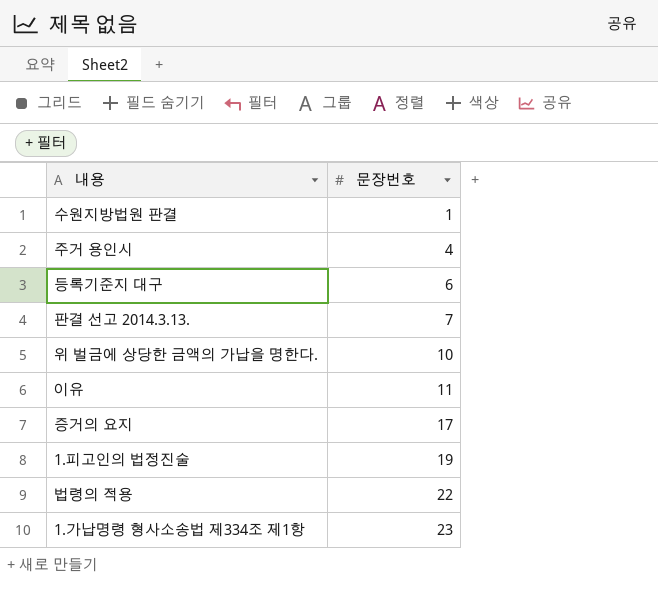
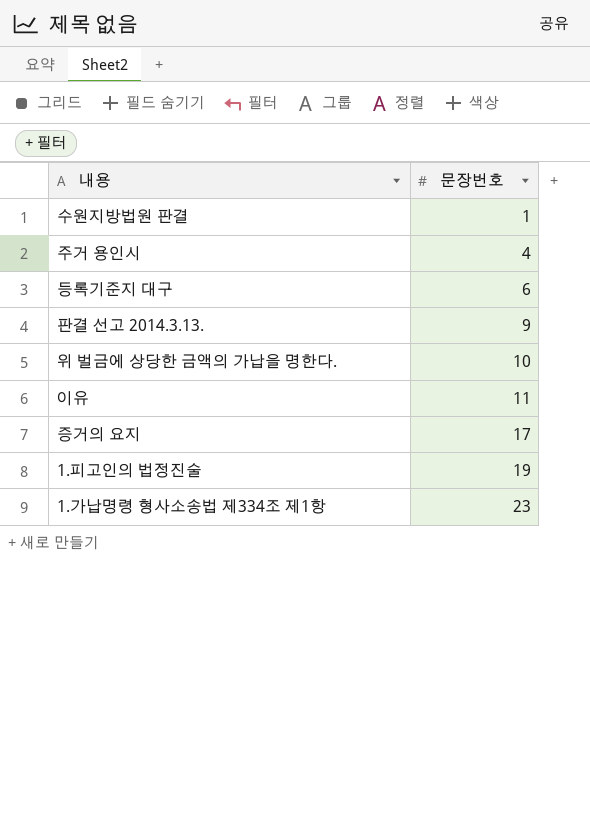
row 법령의 적용: 22 -> none
판결 선고 2014.3.13. | 문장번호: 7 -> 9

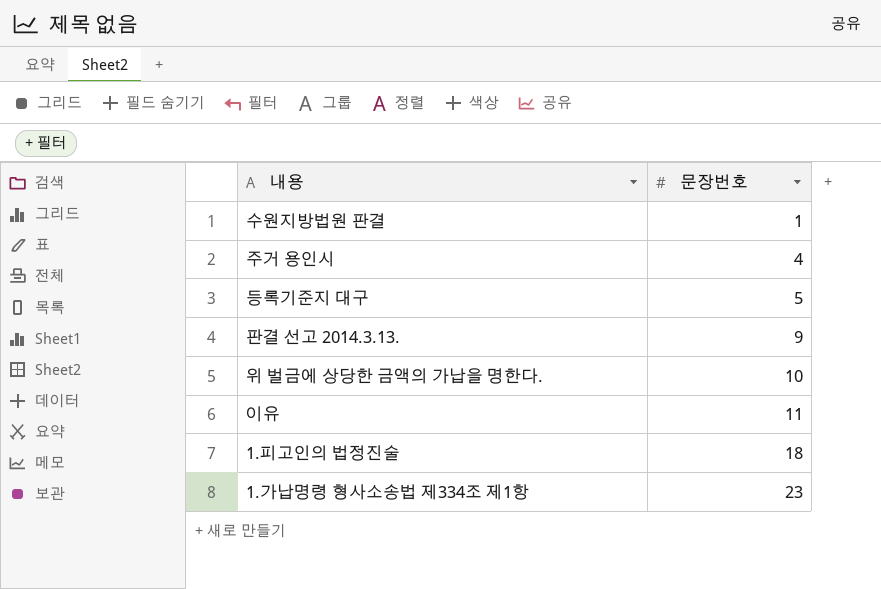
row 증거의 요지: 17 -> none
등록기준지 대구 | 문장번호: 6 -> 5
1.피고인의 법정진술 | 문장번호: 19 -> 18

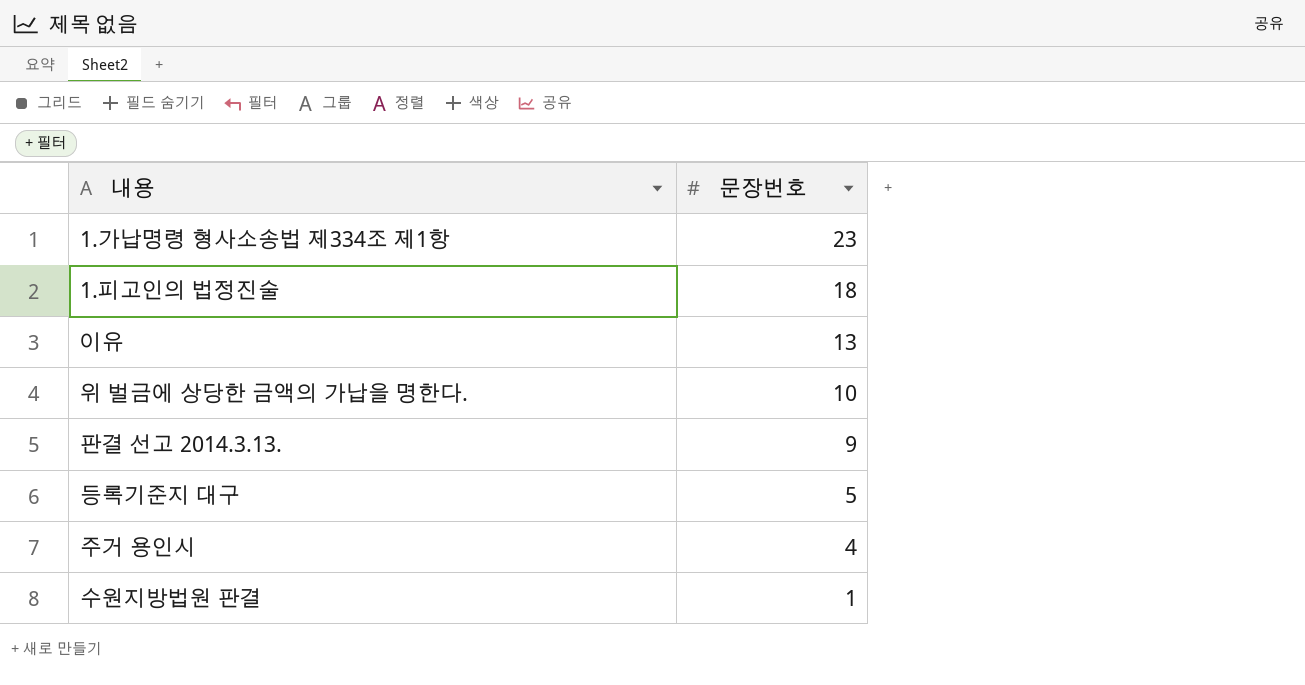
row order: 문장번호 ascending -> 문장번호 descending
이유 | 문장번호: 11 -> 13

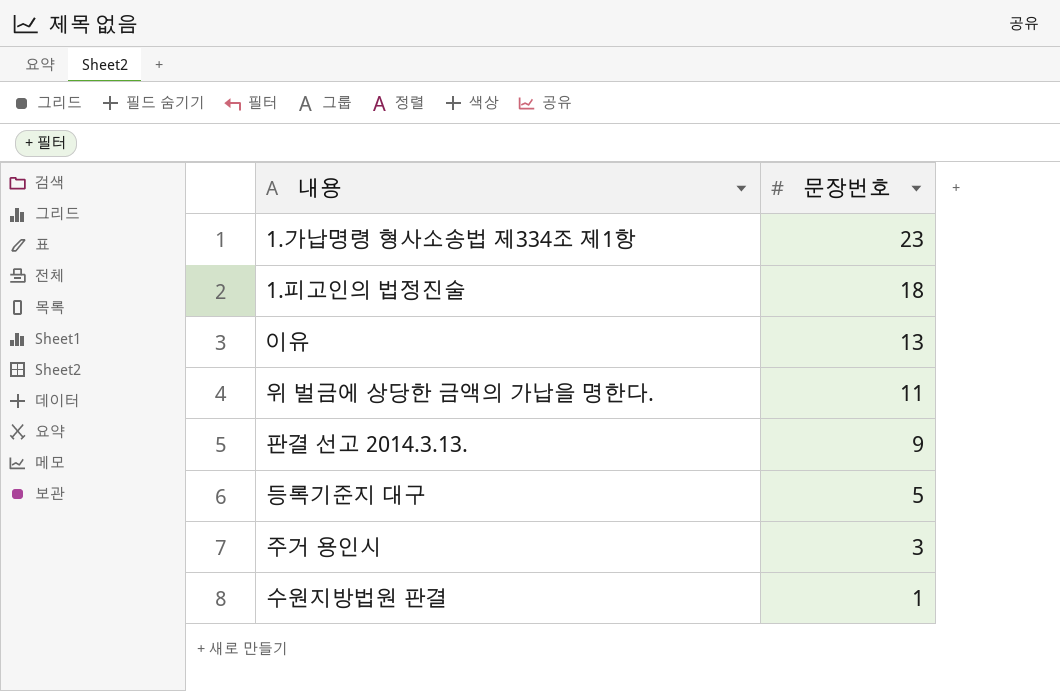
위 벌금에 상당한 금액의 가납을 명한다. | 문장번호: 10 -> 11
주거 용인시 | 문장번호: 4 -> 3

